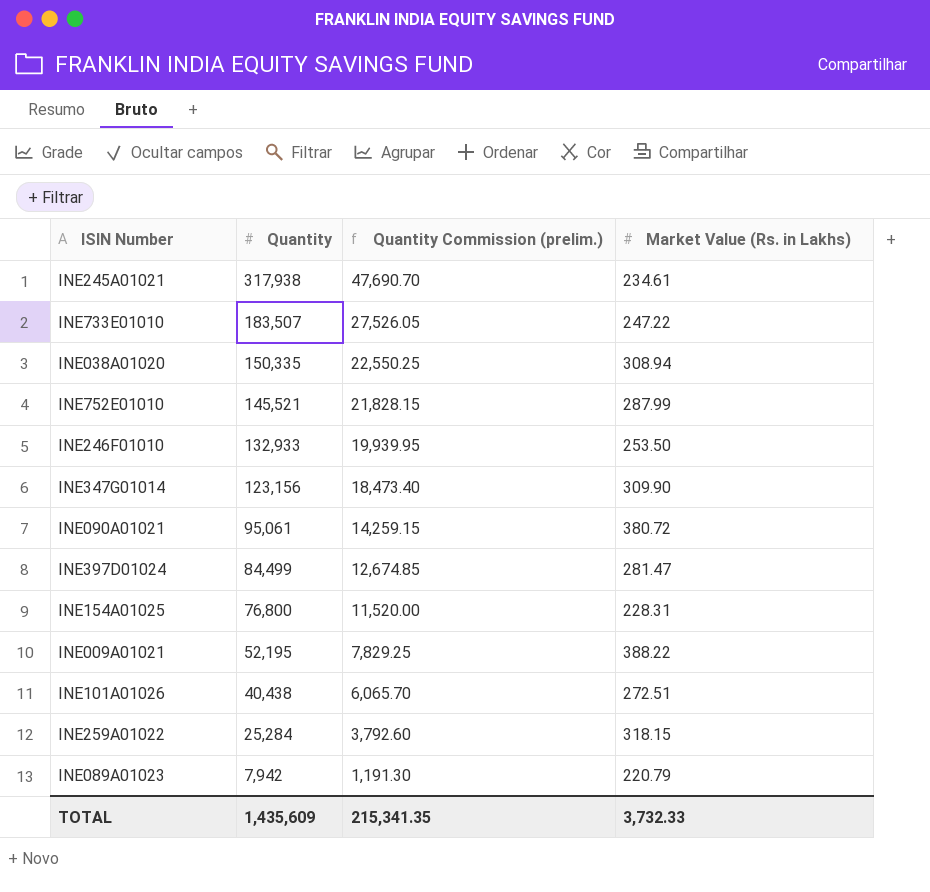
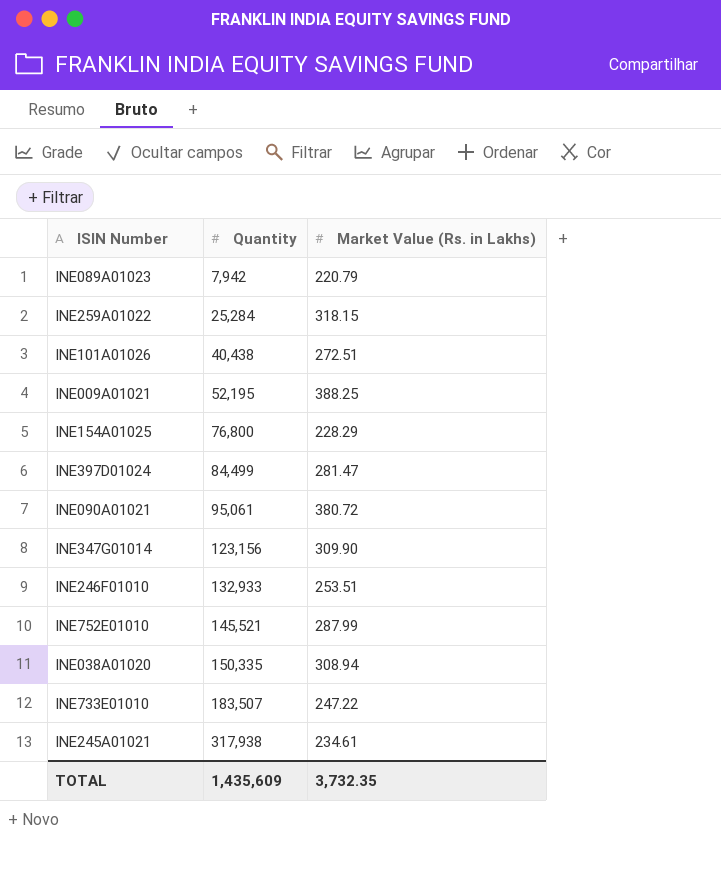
row order: Quantity descending -> Quantity ascending
column Quantity Commission (prelim.) | formula: [Quantity] * 0.15 -> none
INE009A01021 | Market Value (Rs. in Lakhs): 388.22 -> 388.25
INE154A01025 | Market Value (Rs. in Lakhs): 228.31 -> 228.29
INE246F01010 | Market Value (Rs. in Lakhs): 253.50 -> 253.51
TOTAL | Market Value (Rs. in Lakhs): 3,732.33 -> 3,732.35

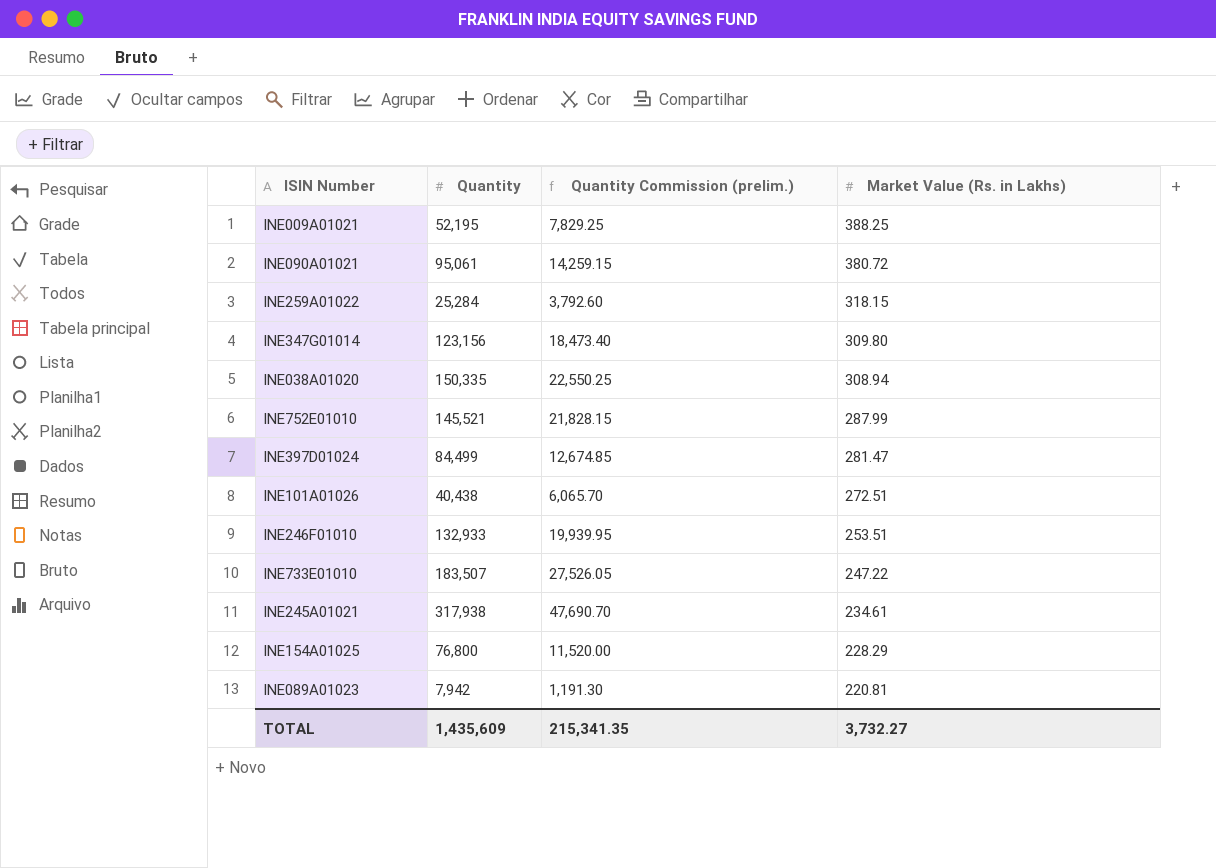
row order: Quantity ascending -> Market Value (Rs. in Lakhs) descending
column Quantity Commission (prelim.) | formula: none -> [Quantity] * 0.15
INE347G01014 | Market Value (Rs. in Lakhs): 309.90 -> 309.80
INE089A01023 | Market Value (Rs. in Lakhs): 220.79 -> 220.81
TOTAL | Market Value (Rs. in Lakhs): 3,732.35 -> 3,732.27

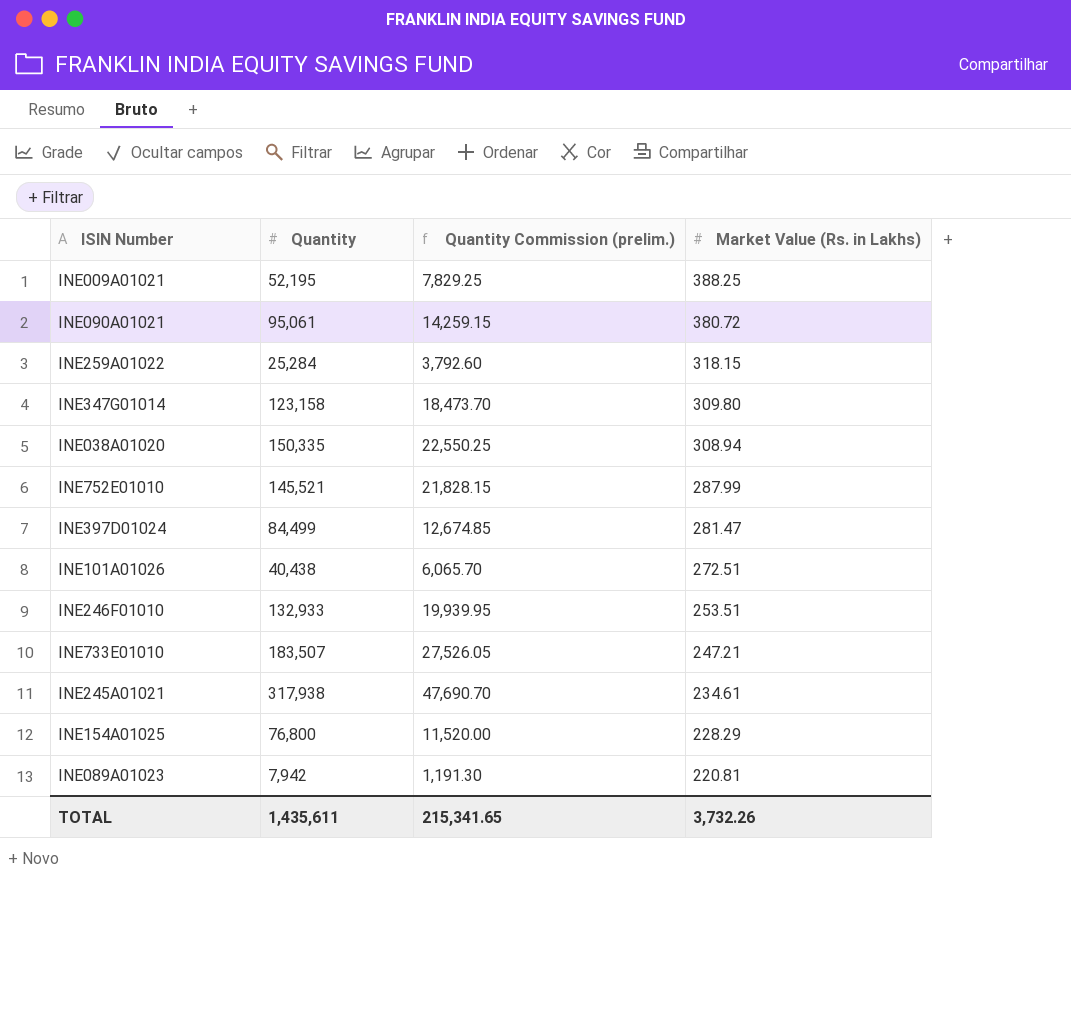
INE347G01014 | Quantity: 123,156 -> 123,158
INE347G01014 | Quantity Commission (prelim.): 18,473.40 -> 18,473.70
INE733E01010 | Market Value (Rs. in Lakhs): 247.22 -> 247.21
TOTAL | Quantity: 1,435,609 -> 1,435,611
TOTAL | Quantity Commission (prelim.): 215,341.35 -> 215,341.65
TOTAL | Market Value (Rs. in Lakhs): 3,732.27 -> 3,732.26

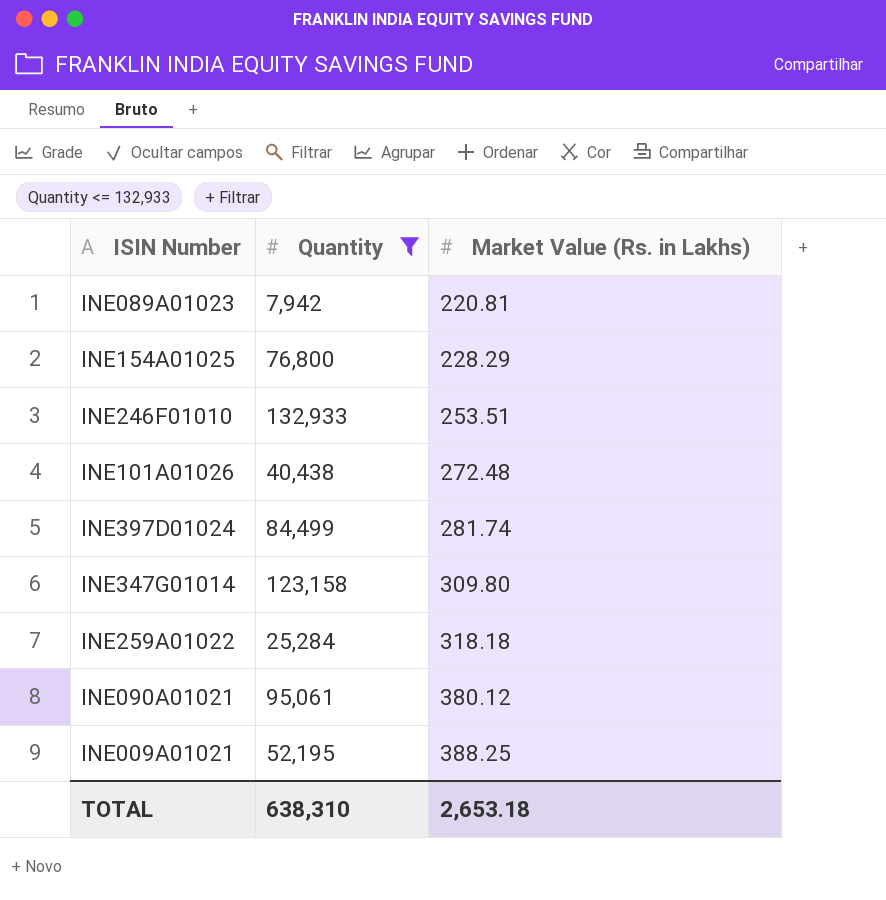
filter: none -> Quantity <= 132,933
row order: Market Value (Rs. in Lakhs) descending -> Market Value (Rs. in Lakhs) ascending
column Quantity Commission (prelim.) | formula: [Quantity] * 0.15 -> none
INE101A01026 | Market Value (Rs. in Lakhs): 272.51 -> 272.48
INE397D01024 | Market Value (Rs. in Lakhs): 281.47 -> 281.74
INE259A01022 | Market Value (Rs. in Lakhs): 318.15 -> 318.18
INE090A01021 | Market Value (Rs. in Lakhs): 380.72 -> 380.12
TOTAL | Quantity: 1,435,611 -> 638,310
TOTAL | Market Value (Rs. in Lakhs): 3,732.26 -> 2,653.18

